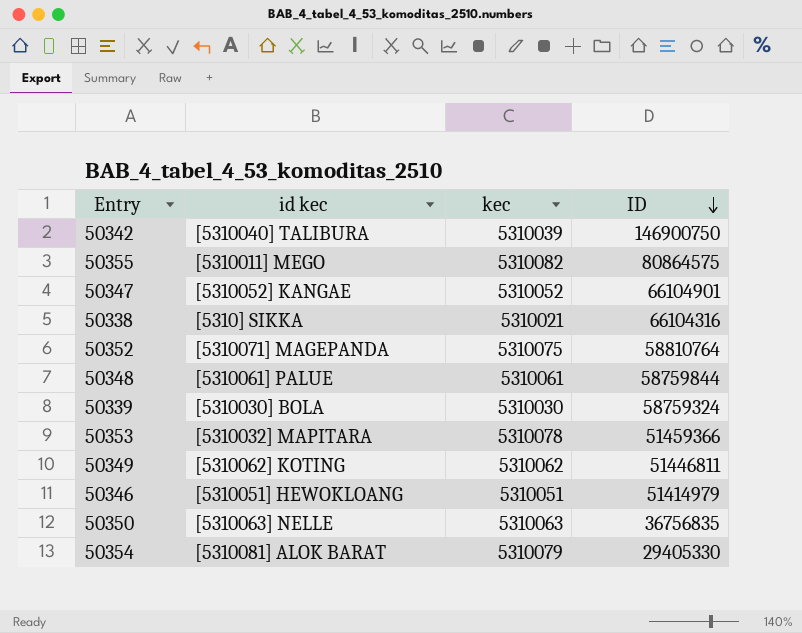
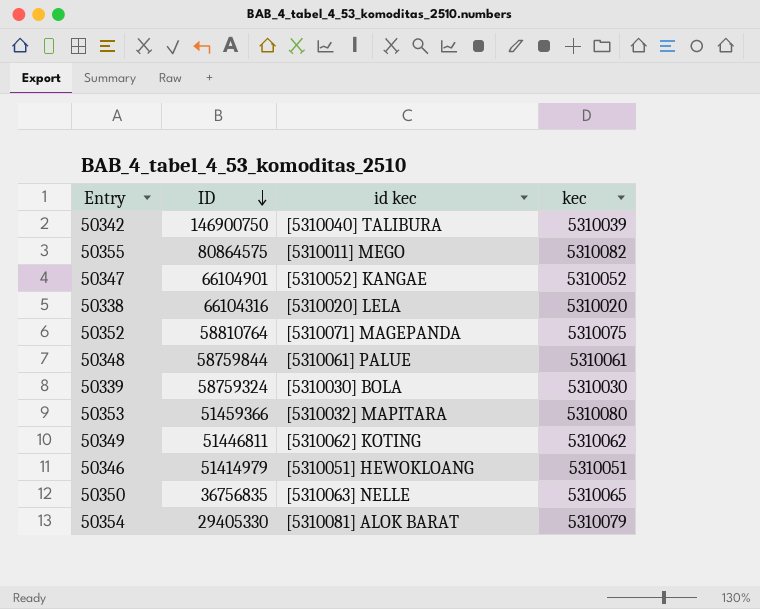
column ID | position: 4 -> 2
50338 | id kec: [5310] SIKKA -> [5310020] LELA
50338 | kec: 5310021 -> 5310020
50353 | kec: 5310078 -> 5310080
50350 | kec: 5310063 -> 5310065

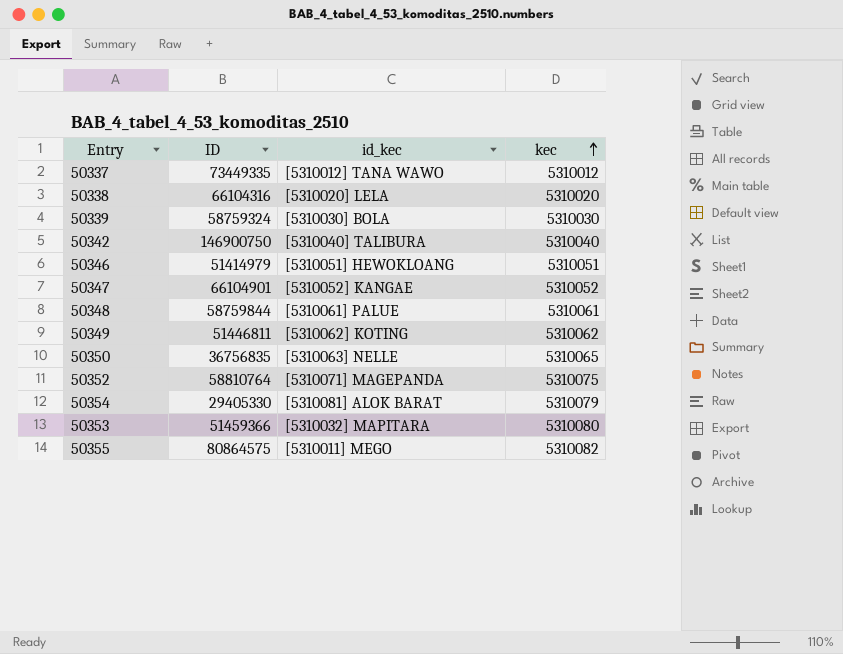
row order: ID descending -> kec ascending
column name: id kec -> id_kec
row 50337: none -> 73449335 | [5310012] TANA WAWO | 5310012
50342 | kec: 5310039 -> 5310040

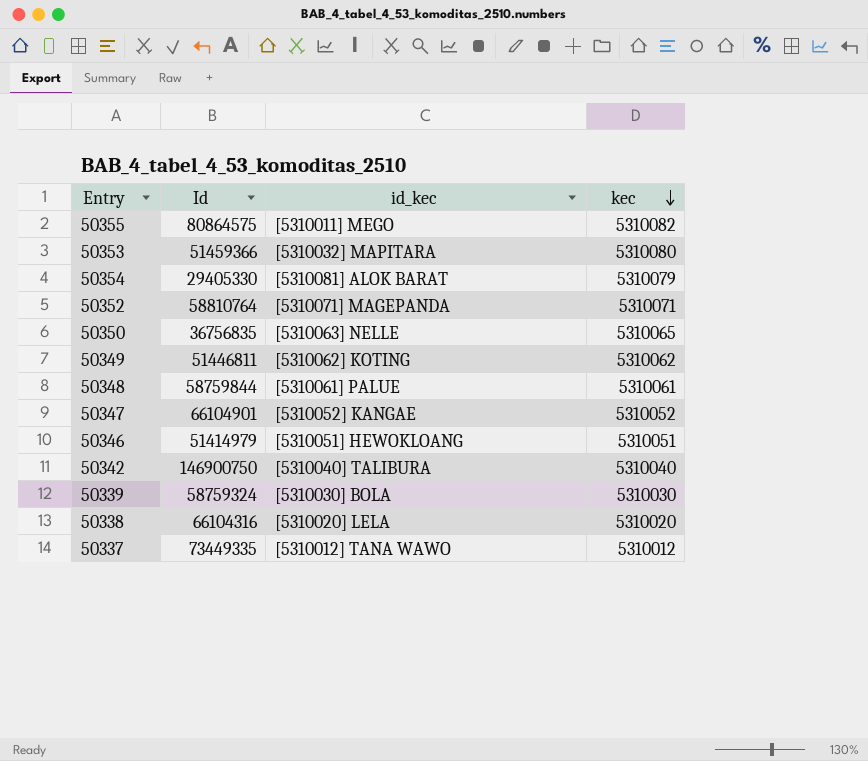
row order: kec ascending -> kec descending
column name: ID -> Id
50352 | kec: 5310075 -> 5310071

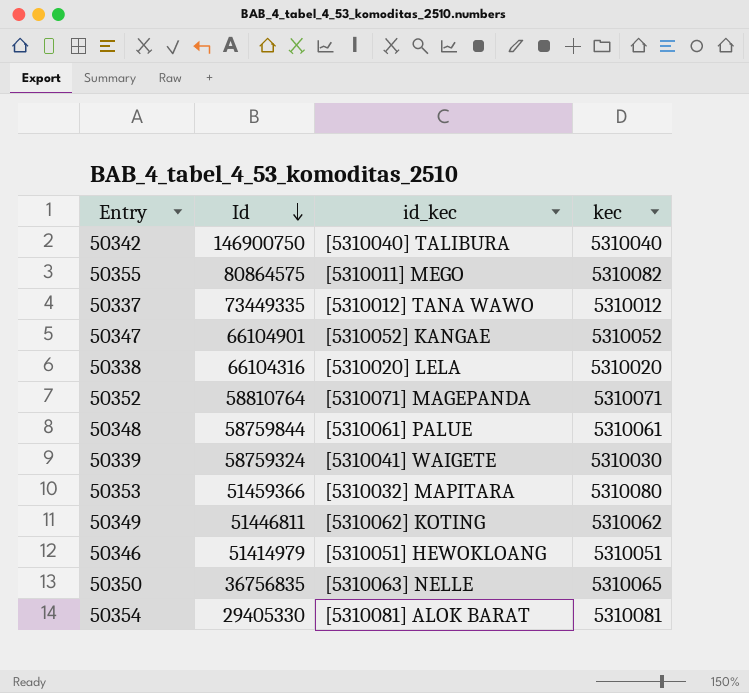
row order: kec descending -> Id descending
50339 | id_kec: [5310030] BOLA -> [5310041] WAIGETE
50354 | kec: 5310079 -> 5310081

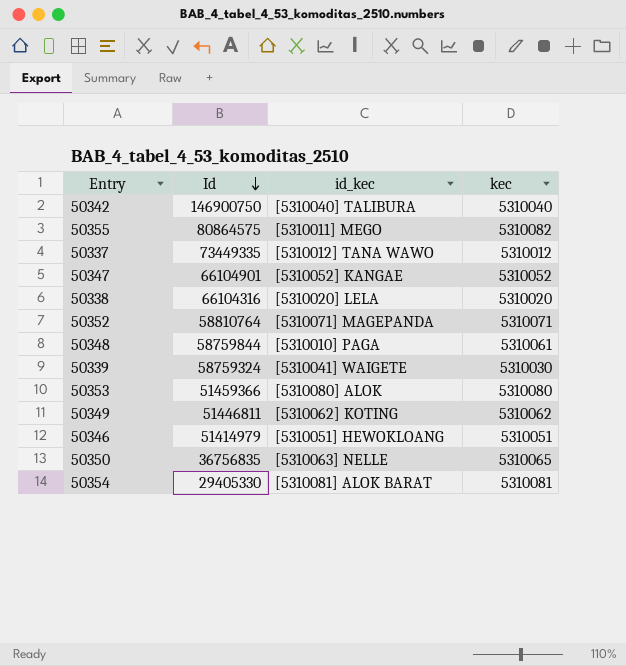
50348 | id_kec: [5310061] PALUE -> [5310010] PAGA
50353 | id_kec: [5310032] MAPITARA -> [5310080] ALOK

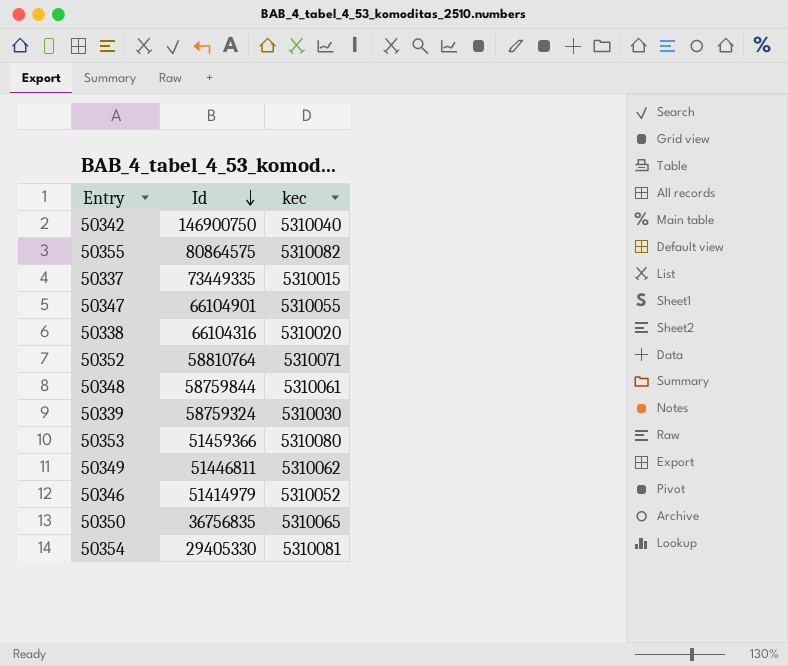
column id_kec | position: 3 -> none
50337 | kec: 5310012 -> 5310015
50347 | kec: 5310052 -> 5310055
50346 | kec: 5310051 -> 5310052

